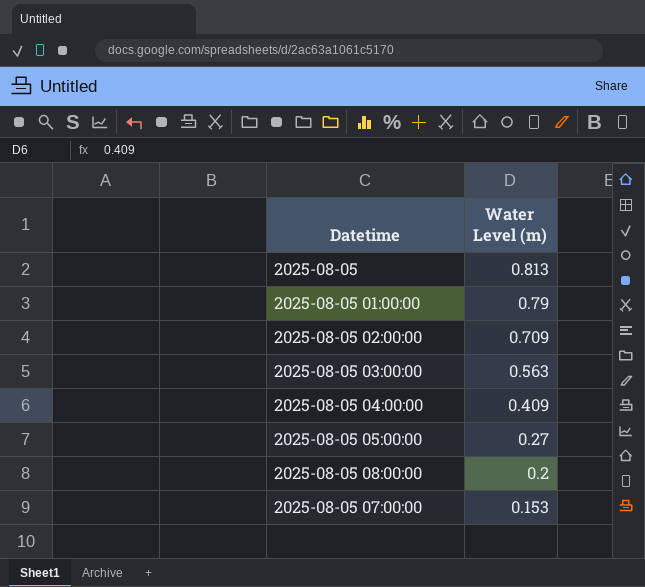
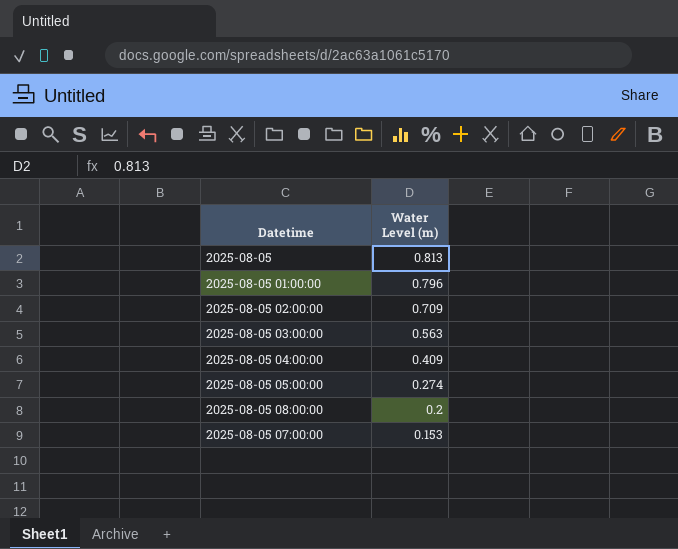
2025-08-05 01:00:00 | Water Level (m): 0.79 -> 0.796
2025-08-05 05:00:00 | Water Level (m): 0.27 -> 0.274

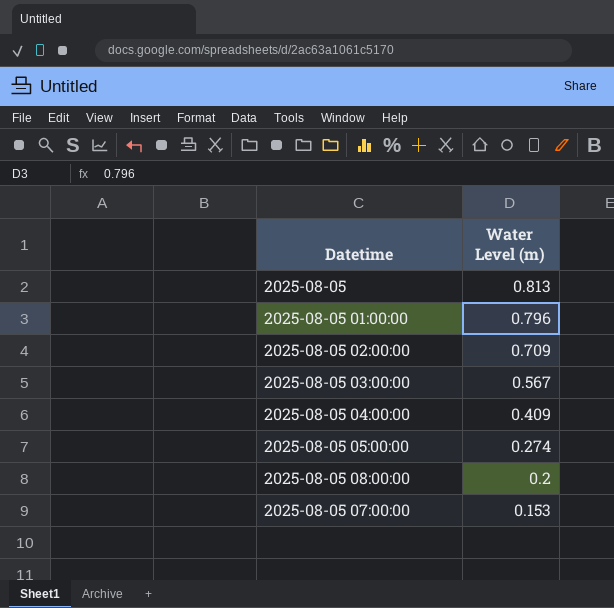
2025-08-05 03:00:00 | Water Level (m): 0.563 -> 0.567

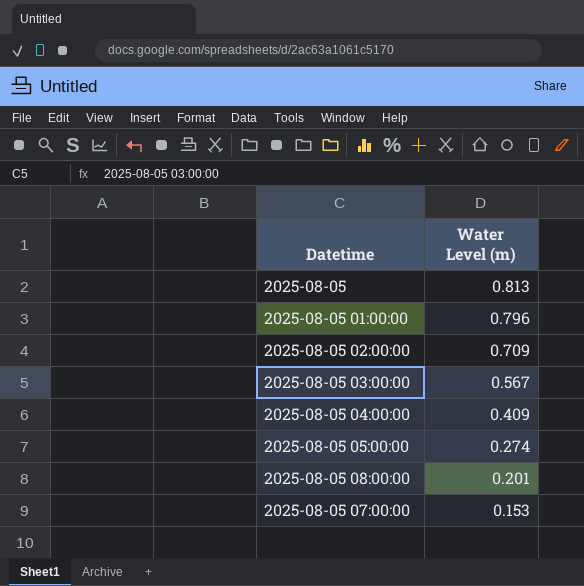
2025-08-05 08:00:00 | Water Level (m): 0.2 -> 0.201

